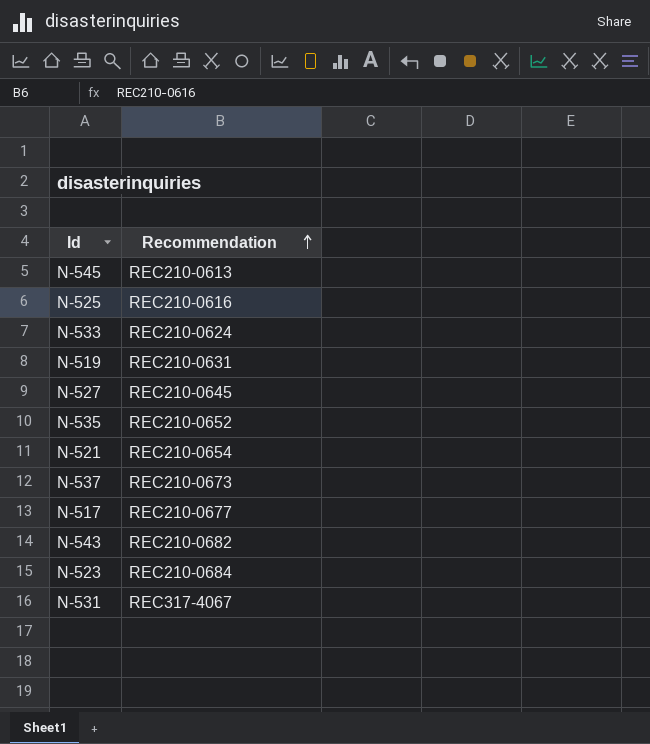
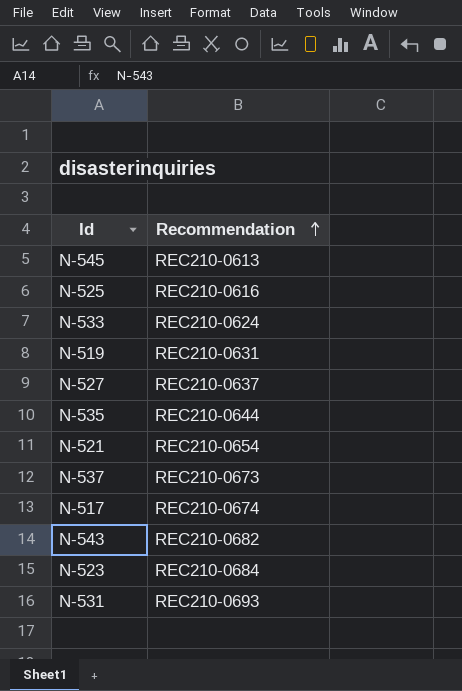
N-527 | Recommendation: REC210-0645 -> REC210-0637
N-535 | Recommendation: REC210-0652 -> REC210-0644
N-517 | Recommendation: REC210-0677 -> REC210-0674
N-531 | Recommendation: REC317-4067 -> REC210-0693

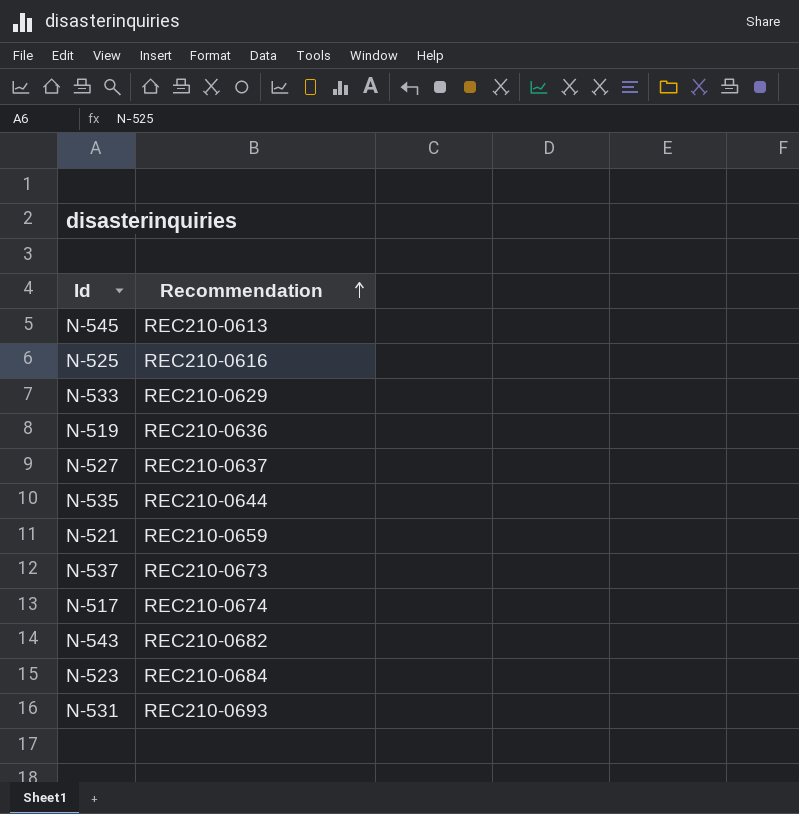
N-533 | Recommendation: REC210-0624 -> REC210-0629
N-519 | Recommendation: REC210-0631 -> REC210-0636
N-521 | Recommendation: REC210-0654 -> REC210-0659

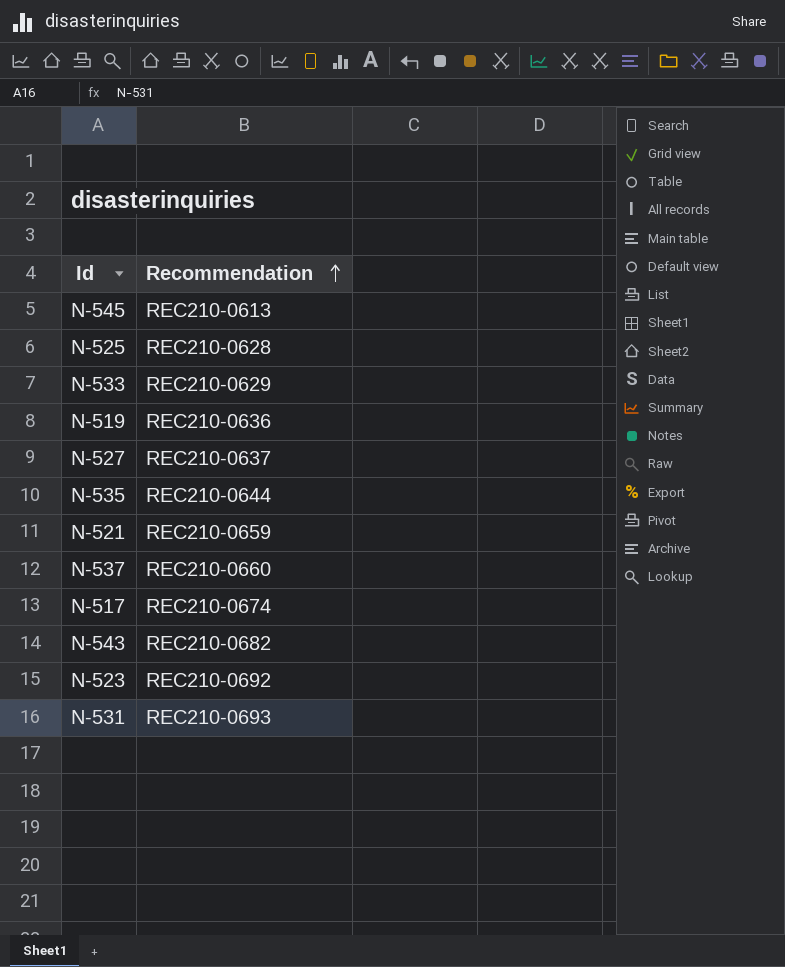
N-525 | Recommendation: REC210-0616 -> REC210-0628
N-537 | Recommendation: REC210-0673 -> REC210-0660
N-523 | Recommendation: REC210-0684 -> REC210-0692

